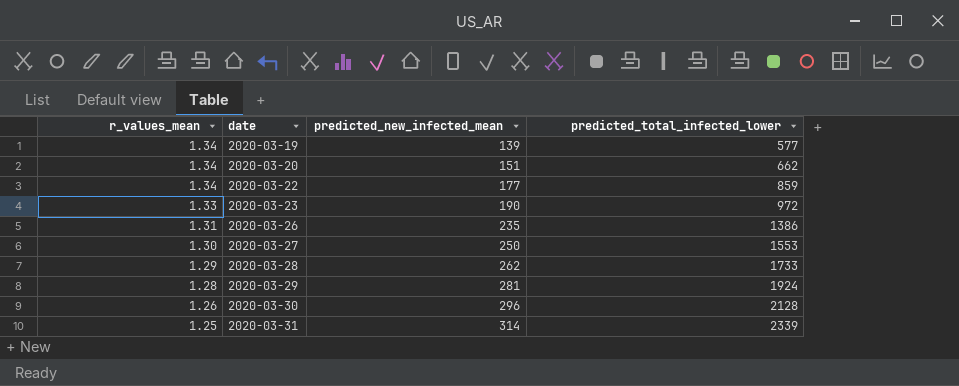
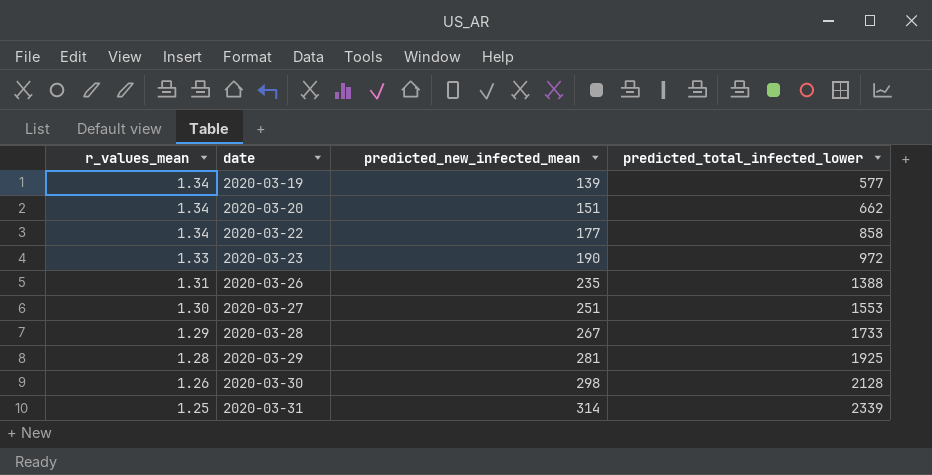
2020-03-22 | predicted_total_infected_lower: 859 -> 858
2020-03-26 | predicted_total_infected_lower: 1386 -> 1388
2020-03-27 | predicted_new_infected_mean: 250 -> 251
2020-03-28 | predicted_new_infected_mean: 262 -> 267
2020-03-29 | predicted_total_infected_lower: 1924 -> 1925
2020-03-30 | predicted_new_infected_mean: 296 -> 298

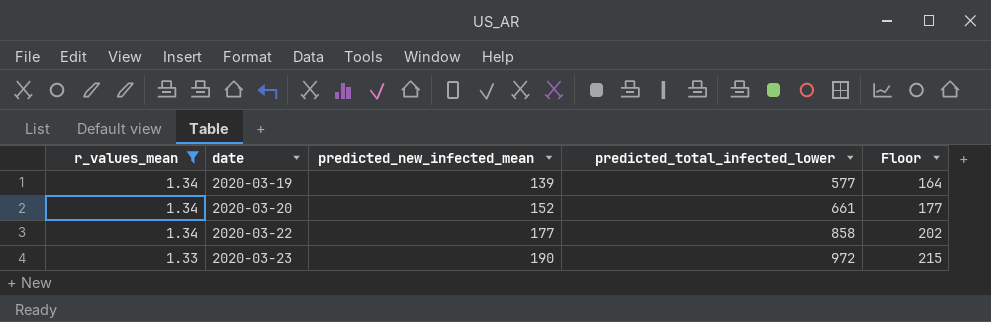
filter: none -> r_values_mean >= 1.33
column Floor | formula: none -> [predicted_new_infected_mean] + 25
2020-03-20 | predicted_new_infected_mean: 151 -> 152
2020-03-20 | predicted_total_infected_lower: 662 -> 661

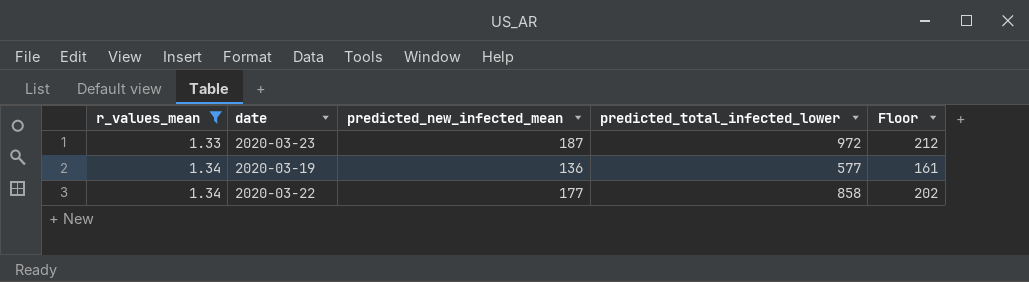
row order: r_values_mean descending -> r_values_mean ascending
row 2020-03-20: 1.34 | 152 | 661 | 177 -> none
2020-03-23 | predicted_new_infected_mean: 190 -> 187
2020-03-23 | Floor: 215 -> 212
2020-03-19 | predicted_new_infected_mean: 139 -> 136
2020-03-19 | Floor: 164 -> 161

